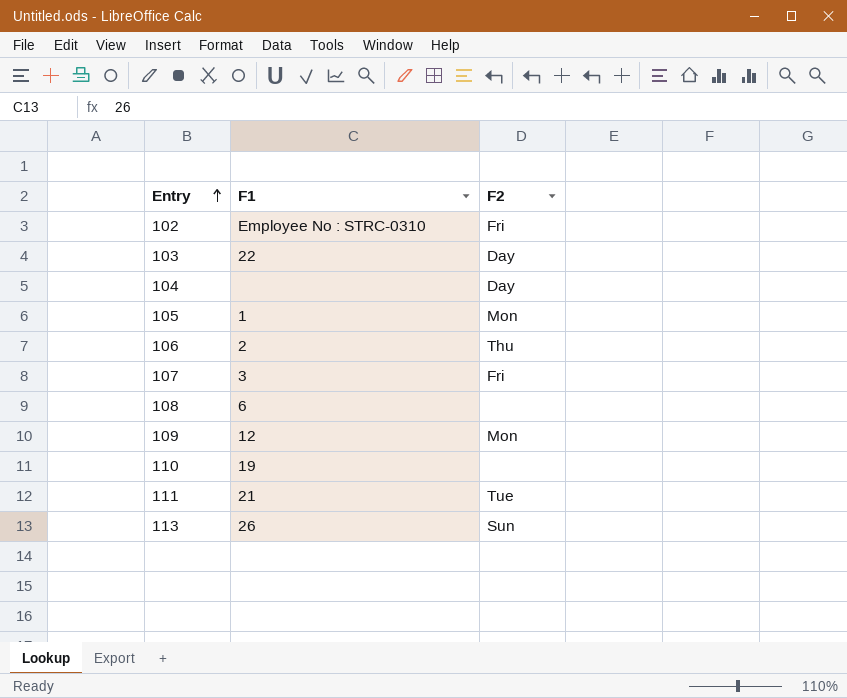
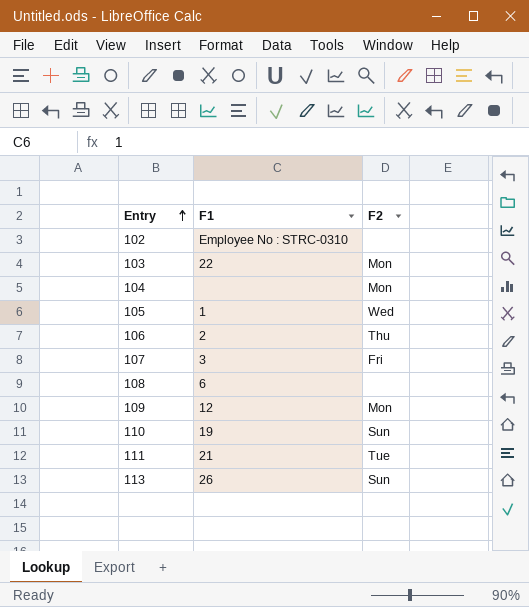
102 | F2: Fri -> none
103 | F2: Day -> Mon
104 | F2: Day -> Mon
105 | F2: Mon -> Wed
110 | F2: none -> Sun

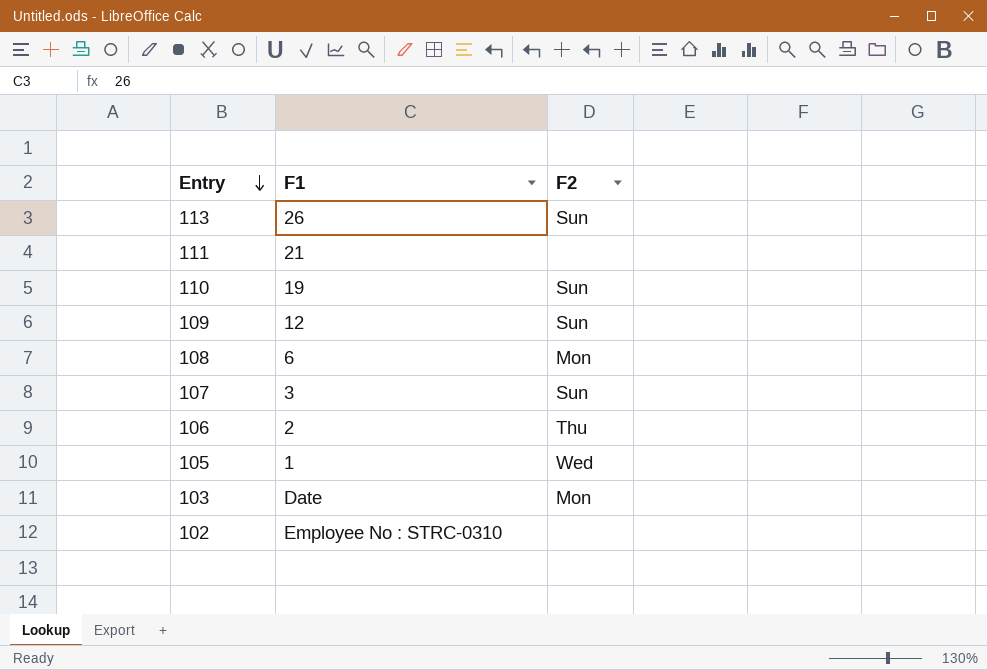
row order: Entry ascending -> Entry descending
row 104: none | Mon -> none
111 | F2: Tue -> none
109 | F2: Mon -> Sun
108 | F2: none -> Mon
107 | F2: Fri -> Sun
103 | F1: 22 -> Date

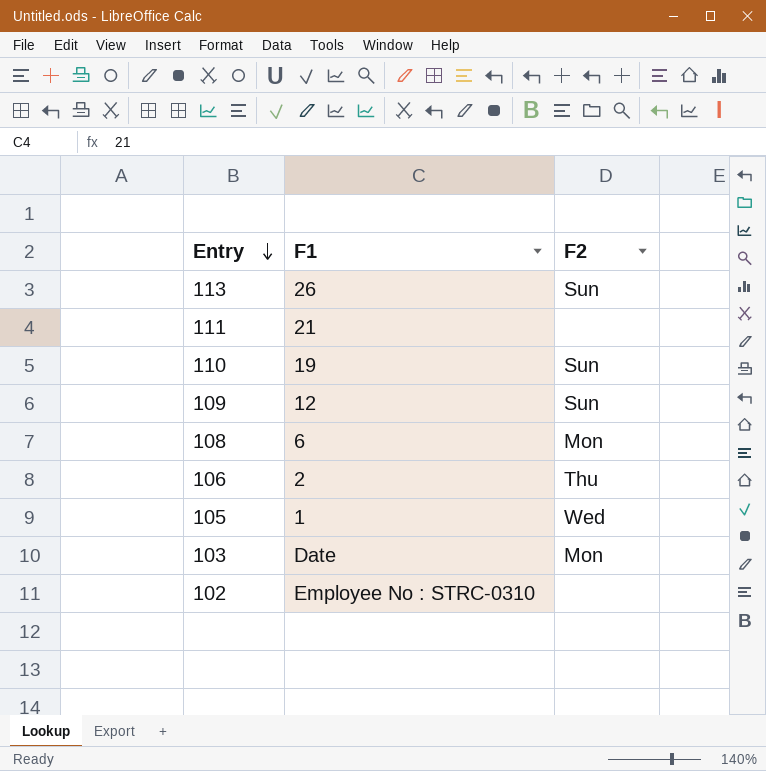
row 107: 3 | Sun -> none

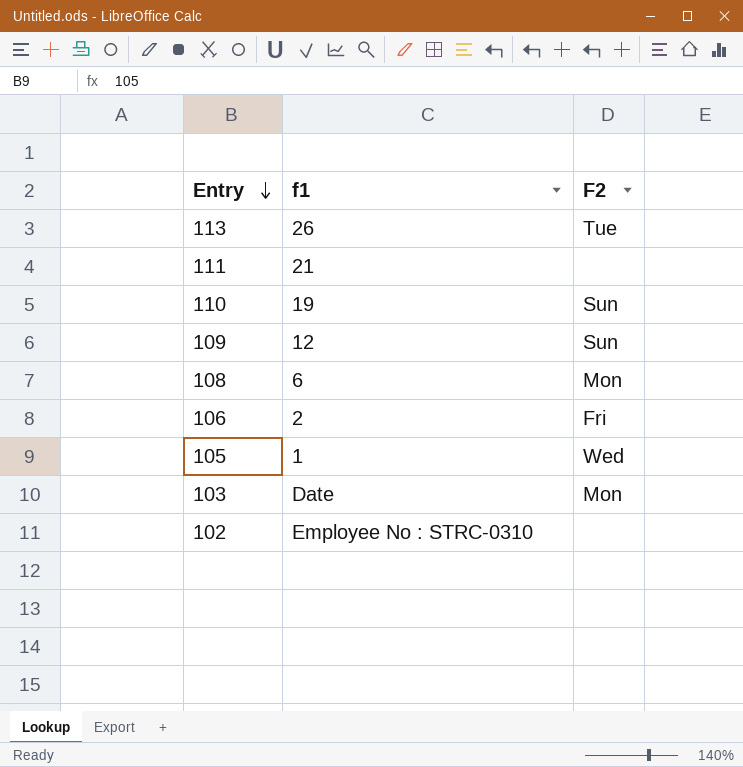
column name: F1 -> f1
113 | F2: Sun -> Tue
106 | F2: Thu -> Fri

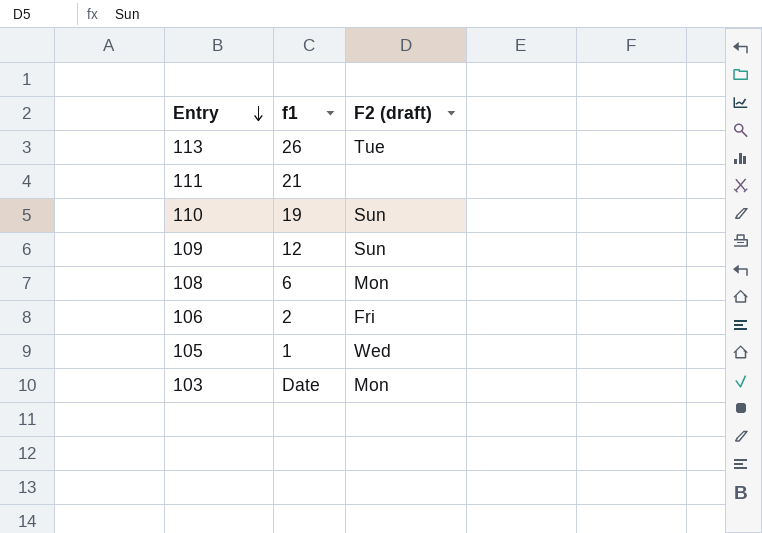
column name: F2 -> F2 (draft)
row 102: Employee No : STRC-0310 | none -> none

